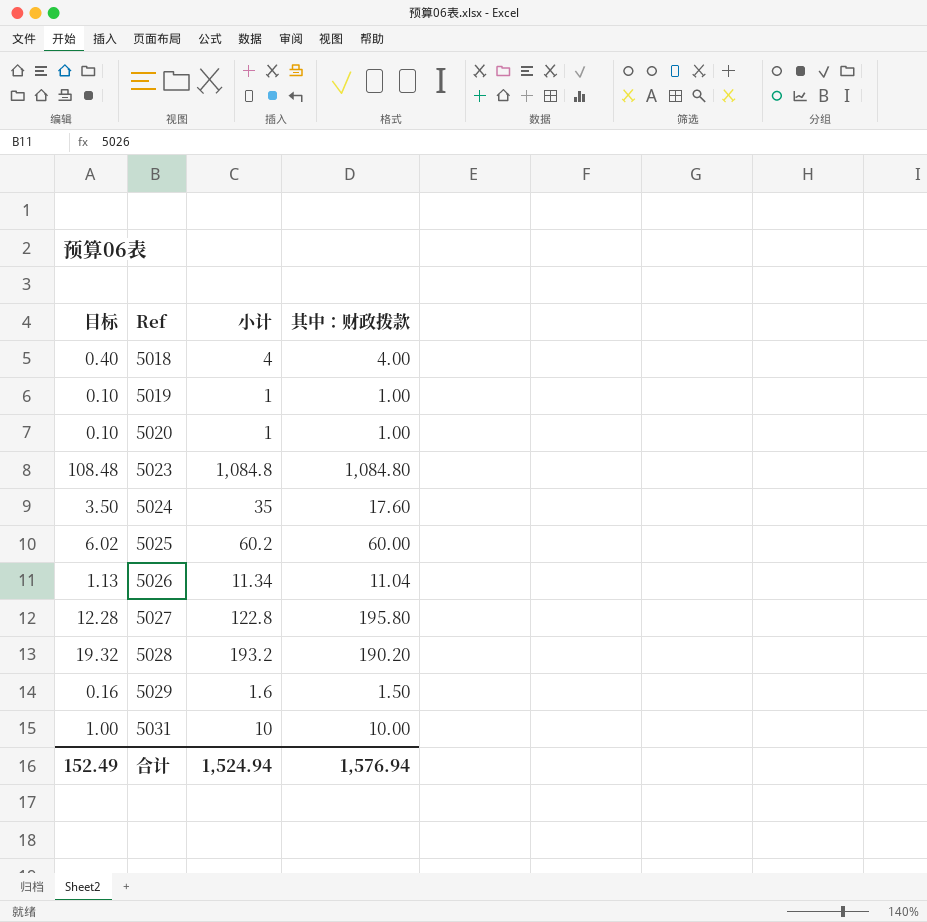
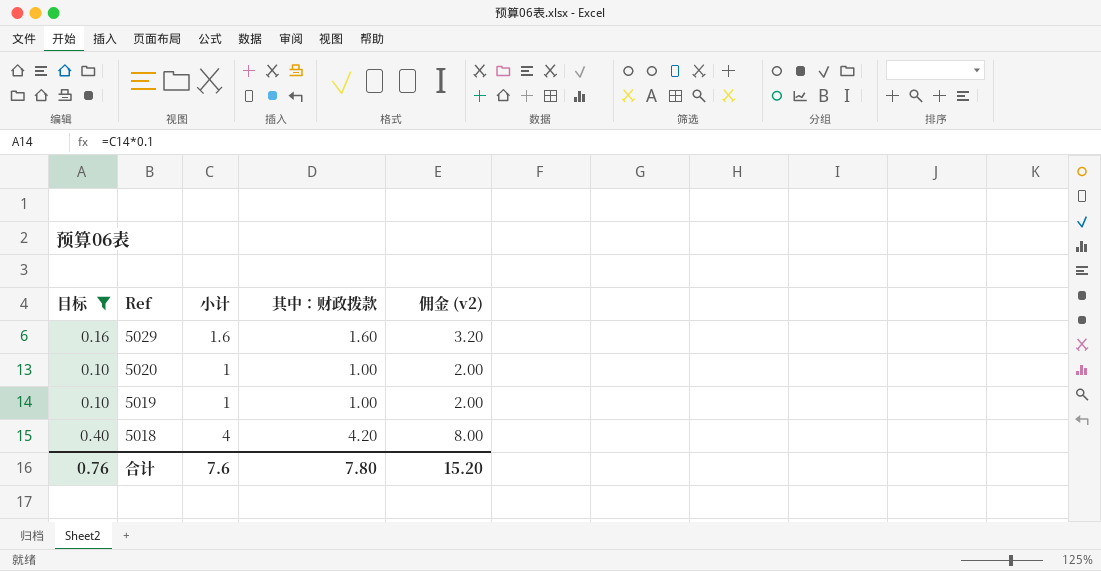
filter: none -> 目标 <= 0.40
row order: Ref ascending -> Ref descending
column 佣金 (v2) | formula: none -> [小计] * 2
5029 | 其中：财政拨款: 1.50 -> 1.60
5018 | 其中：财政拨款: 4.00 -> 4.20
合计 | 目标: 152.49 -> 0.76
合计 | 小计: 1,524.94 -> 7.6
合计 | 其中：财政拨款: 1,576.94 -> 7.80

